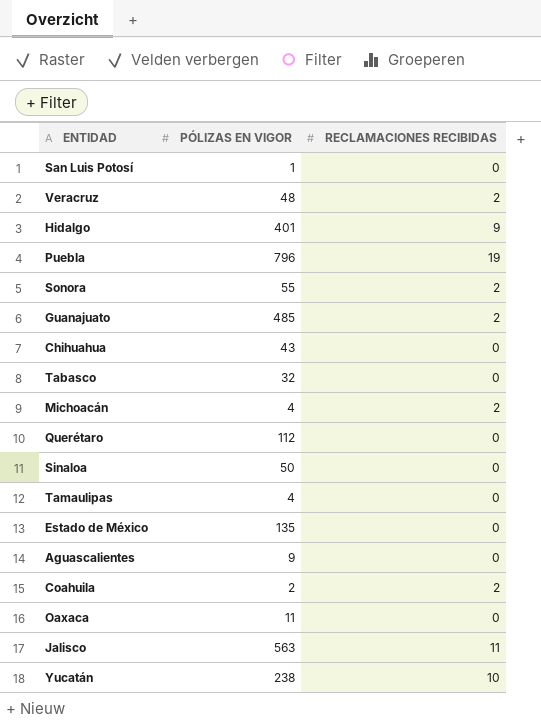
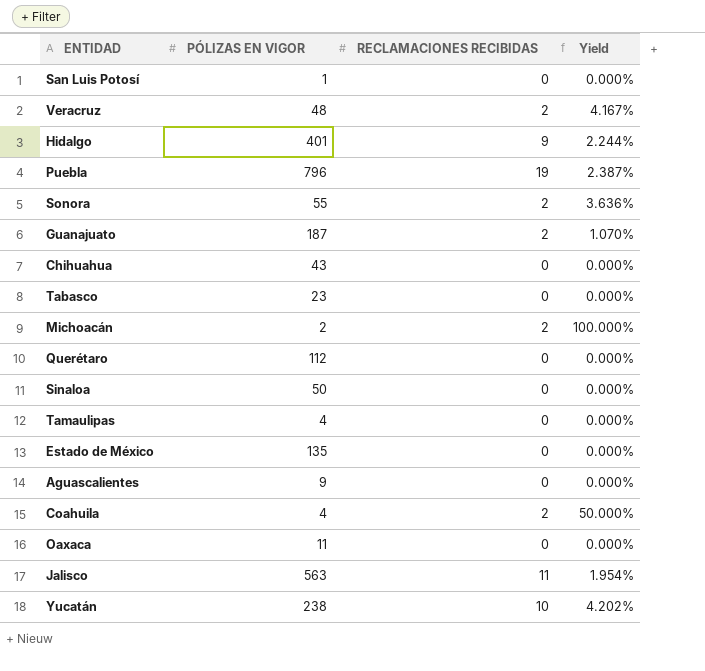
column Yield | formula: none -> [RECLAMACIONES RECIBIDAS] / [PÓLIZAS EN VIGOR]
Guanajuato | PÓLIZAS EN VIGOR: 485 -> 187
Tabasco | PÓLIZAS EN VIGOR: 32 -> 23
Michoacán | PÓLIZAS EN VIGOR: 4 -> 2
Coahuila | PÓLIZAS EN VIGOR: 2 -> 4

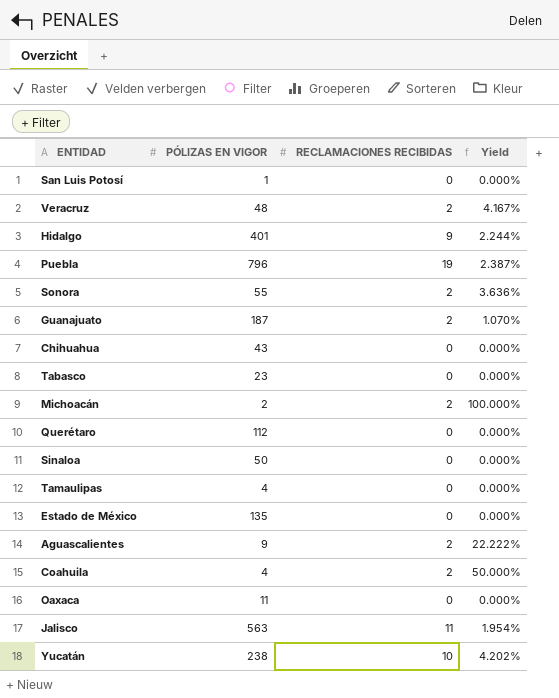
Aguascalientes | RECLAMACIONES RECIBIDAS: 0 -> 2
Aguascalientes | Yield: 0.000% -> 22.222%

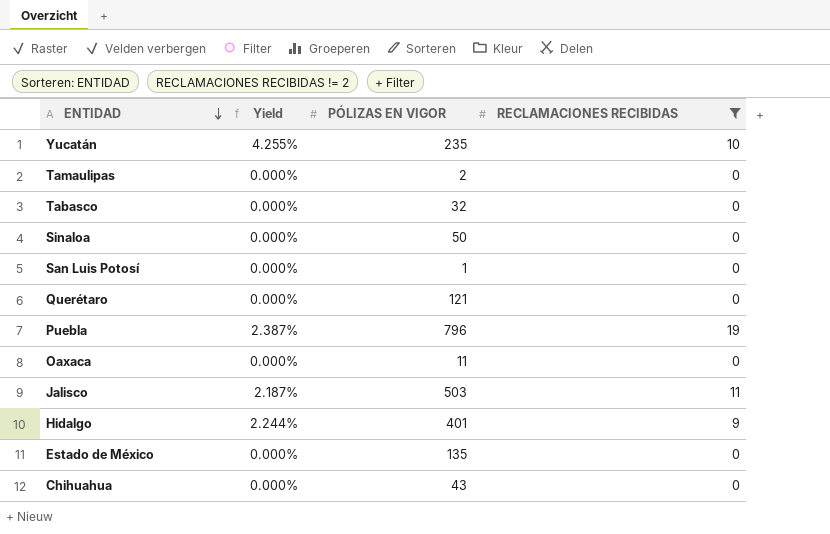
filter: none -> RECLAMACIONES RECIBIDAS != 2
row order: none -> ENTIDAD descending
column Yield | position: 4 -> 2
Yucatán | Yield: 4.202% -> 4.255%
Yucatán | PÓLIZAS EN VIGOR: 238 -> 235
Tamaulipas | PÓLIZAS EN VIGOR: 4 -> 2
Tabasco | PÓLIZAS EN VIGOR: 23 -> 32
Querétaro | PÓLIZAS EN VIGOR: 112 -> 121
Jalisco | Yield: 1.954% -> 2.187%
Jalisco | PÓLIZAS EN VIGOR: 563 -> 503

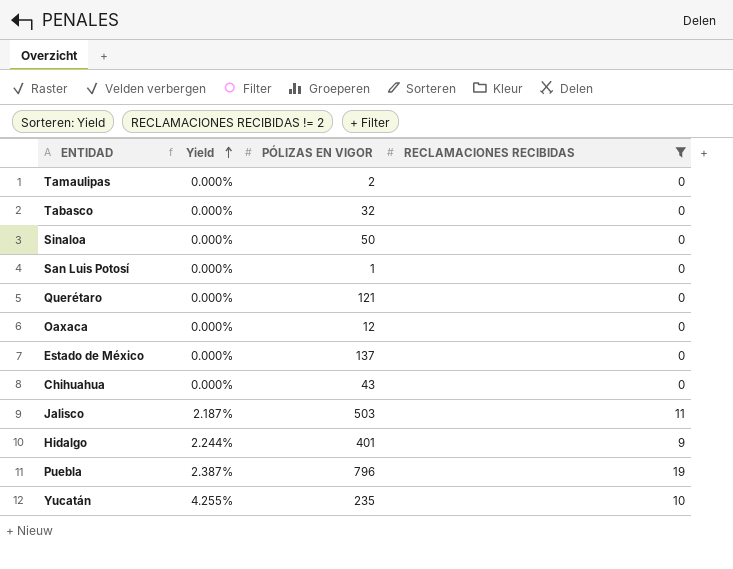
row order: ENTIDAD descending -> Yield ascending
Oaxaca | PÓLIZAS EN VIGOR: 11 -> 12
Estado de México | PÓLIZAS EN VIGOR: 135 -> 137

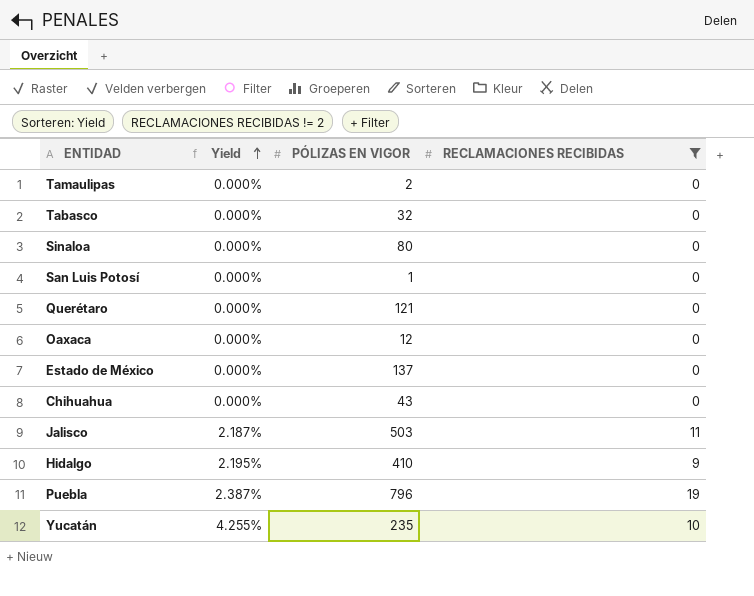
Sinaloa | PÓLIZAS EN VIGOR: 50 -> 80
Hidalgo | Yield: 2.244% -> 2.195%
Hidalgo | PÓLIZAS EN VIGOR: 401 -> 410

